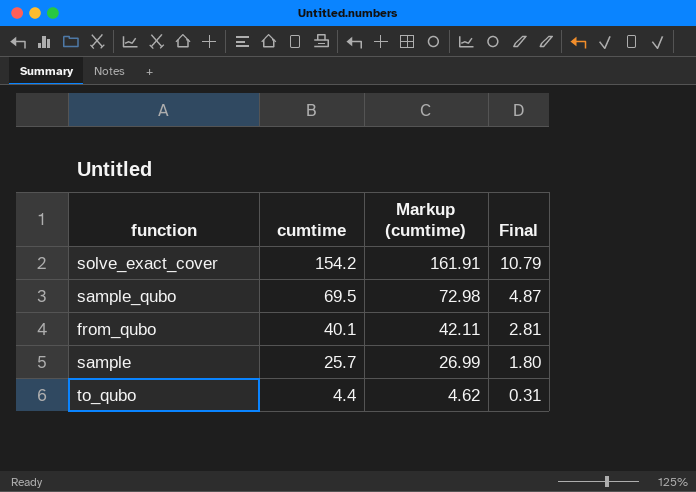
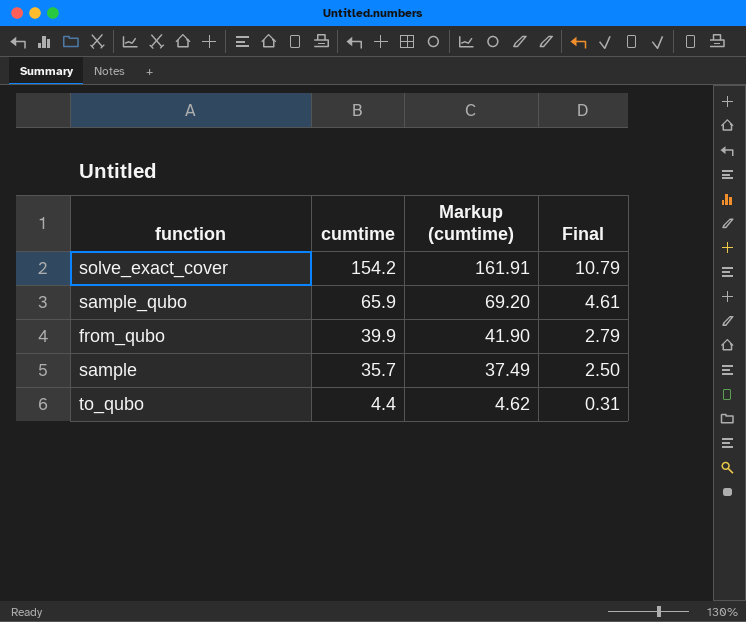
sample_qubo | cumtime: 69.5 -> 65.9
sample_qubo | Markup (cumtime): 72.98 -> 69.20
sample_qubo | Final: 4.87 -> 4.61
from_qubo | cumtime: 40.1 -> 39.9
from_qubo | Markup (cumtime): 42.11 -> 41.90
from_qubo | Final: 2.81 -> 2.79
sample | cumtime: 25.7 -> 35.7
sample | Markup (cumtime): 26.99 -> 37.49
sample | Final: 1.80 -> 2.50

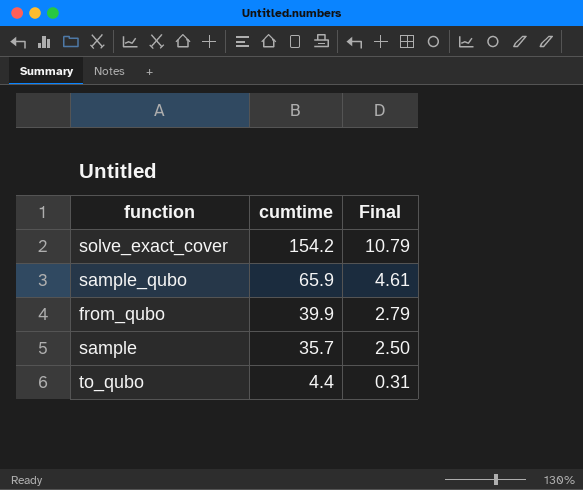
column Markup (cumtime) | formula: [cumtime] * 1.05 -> none

